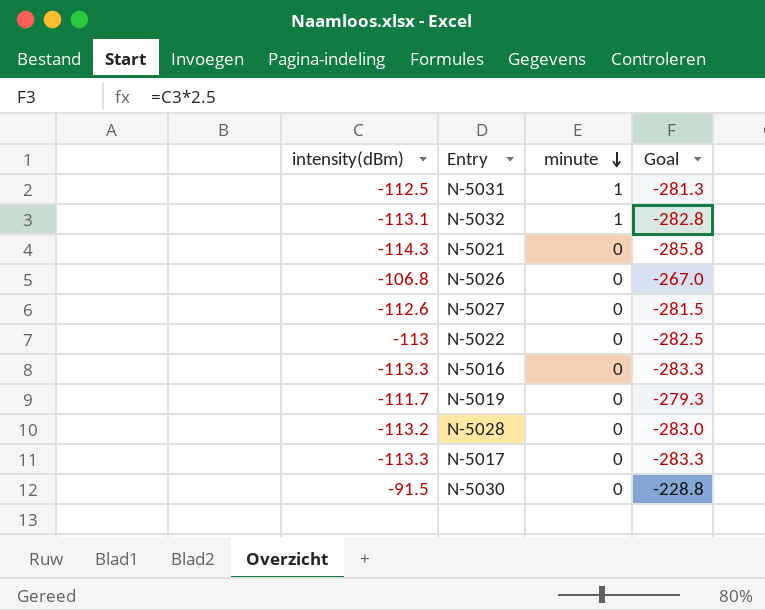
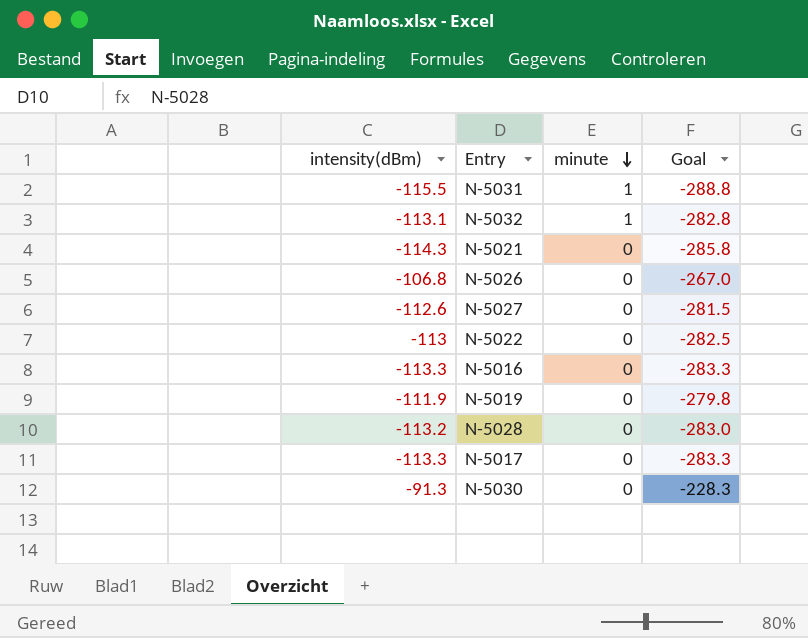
N-5031 | intensity(dBm): -112.5 -> -115.5
N-5031 | Goal: -281.3 -> -288.8
N-5019 | intensity(dBm): -111.7 -> -111.9
N-5019 | Goal: -279.3 -> -279.8
N-5030 | intensity(dBm): -91.5 -> -91.3
N-5030 | Goal: -228.8 -> -228.3

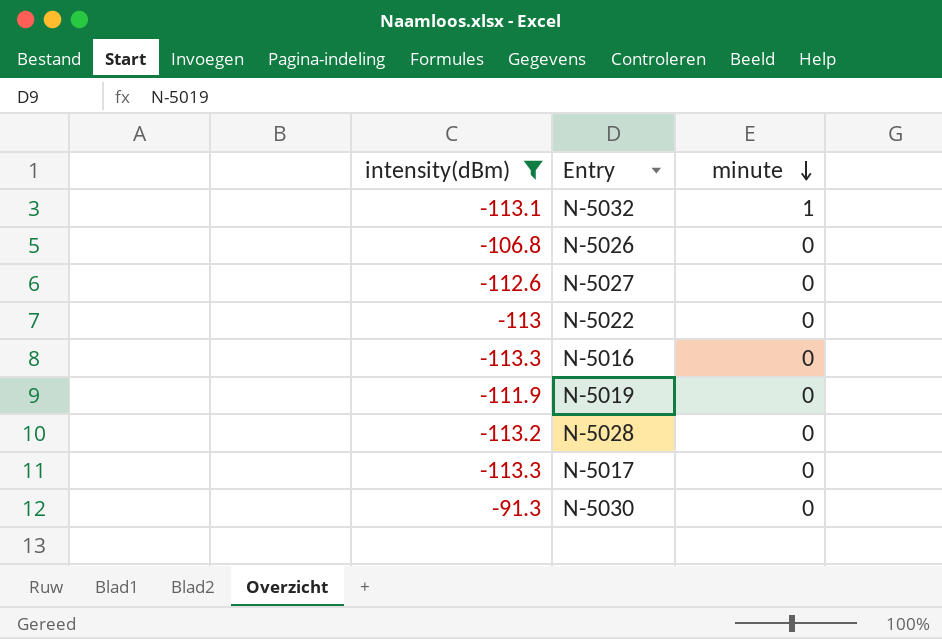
filter: none -> intensity(dBm) >= -113.3
column Goal | formula: [intensity(dBm)] * 2.5 -> none

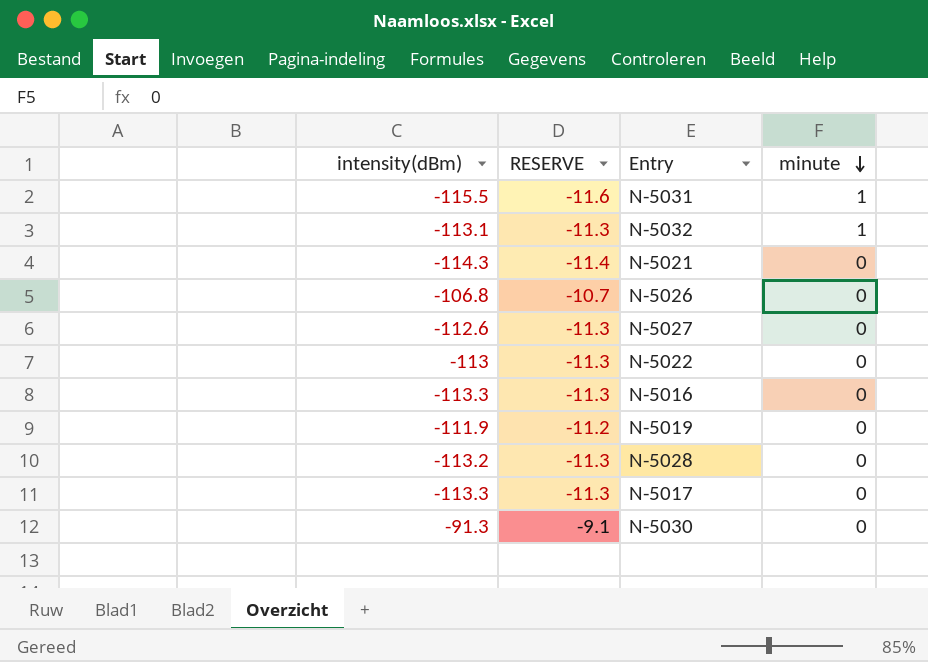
filter: intensity(dBm) >= -113.3 -> none
column RESERVE | formula: none -> [intensity(dBm)] * 0.1

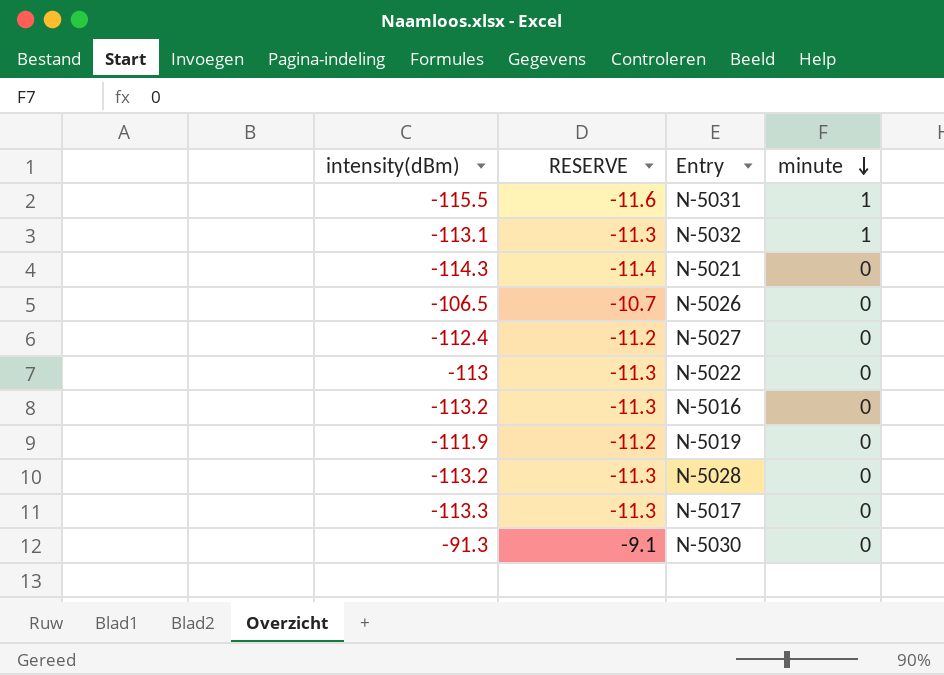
N-5026 | intensity(dBm): -106.8 -> -106.5
N-5027 | intensity(dBm): -112.6 -> -112.4
N-5027 | RESERVE: -11.3 -> -11.2
N-5016 | intensity(dBm): -113.3 -> -113.2

